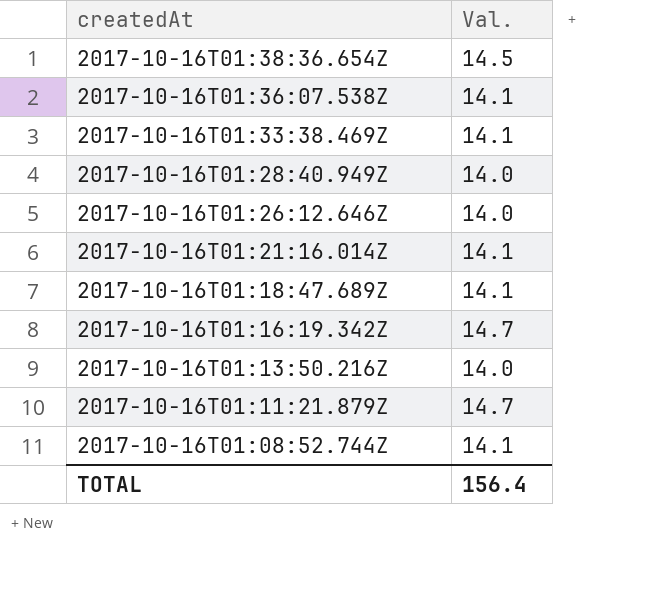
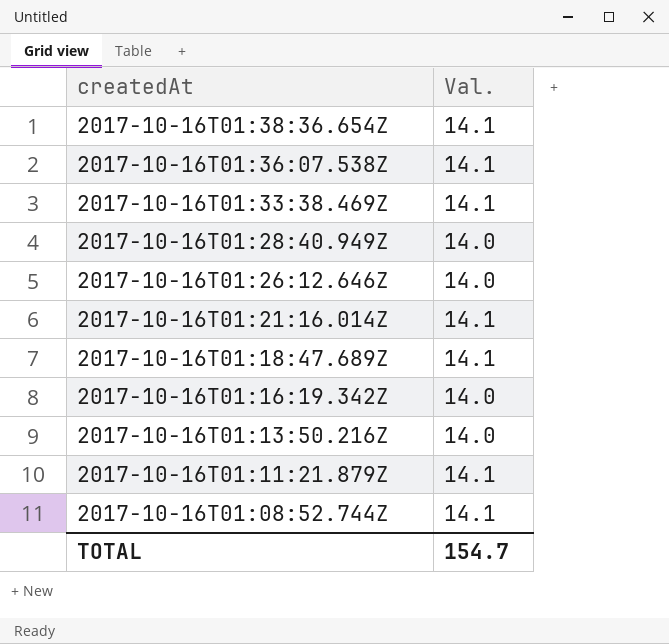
2017-10-16T01:38:36.654Z | Val.: 14.5 -> 14.1
2017-10-16T01:16:19.342Z | Val.: 14.7 -> 14.0
2017-10-16T01:11:21.879Z | Val.: 14.7 -> 14.1
TOTAL | Val.: 156.4 -> 154.7

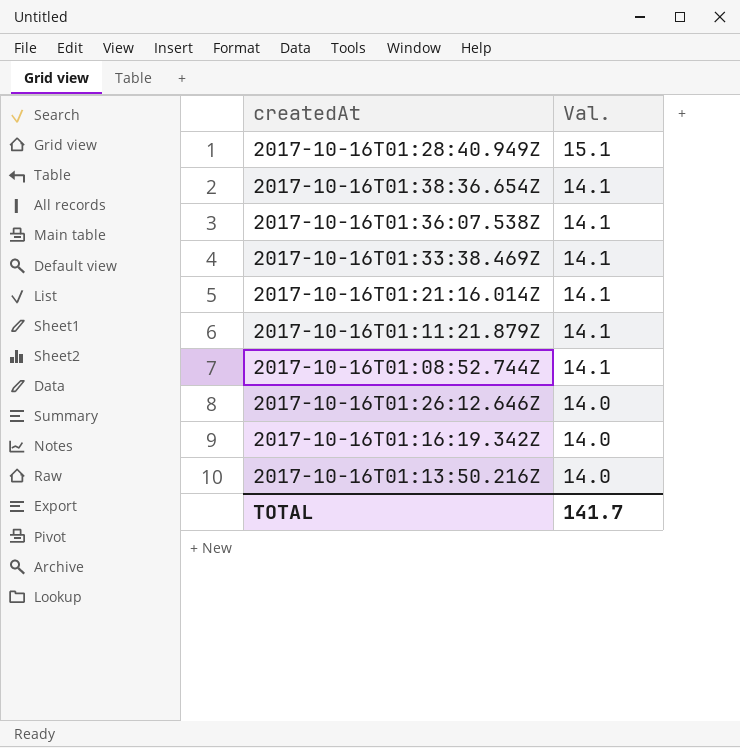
row order: createdAt descending -> Val. descending
row 2017-10-16T01:18:47.689Z: 14.1 -> none
2017-10-16T01:28:40.949Z | Val.: 14.0 -> 15.1
TOTAL | Val.: 154.7 -> 141.7

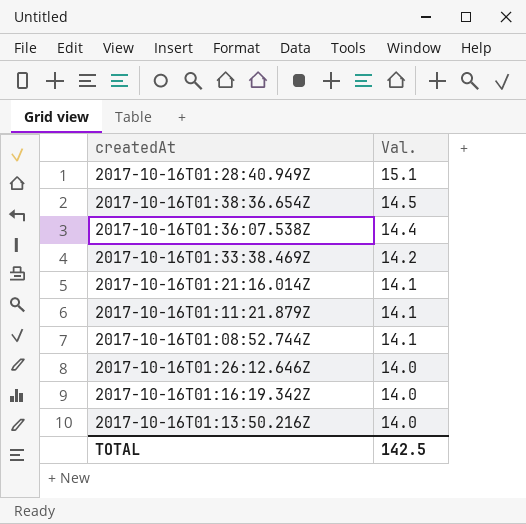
2017-10-16T01:38:36.654Z | Val.: 14.1 -> 14.5
2017-10-16T01:36:07.538Z | Val.: 14.1 -> 14.4
2017-10-16T01:33:38.469Z | Val.: 14.1 -> 14.2
TOTAL | Val.: 141.7 -> 142.5

